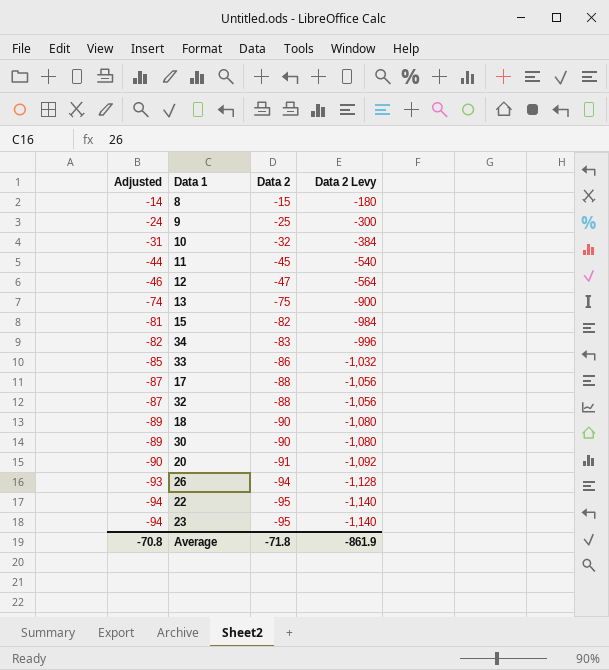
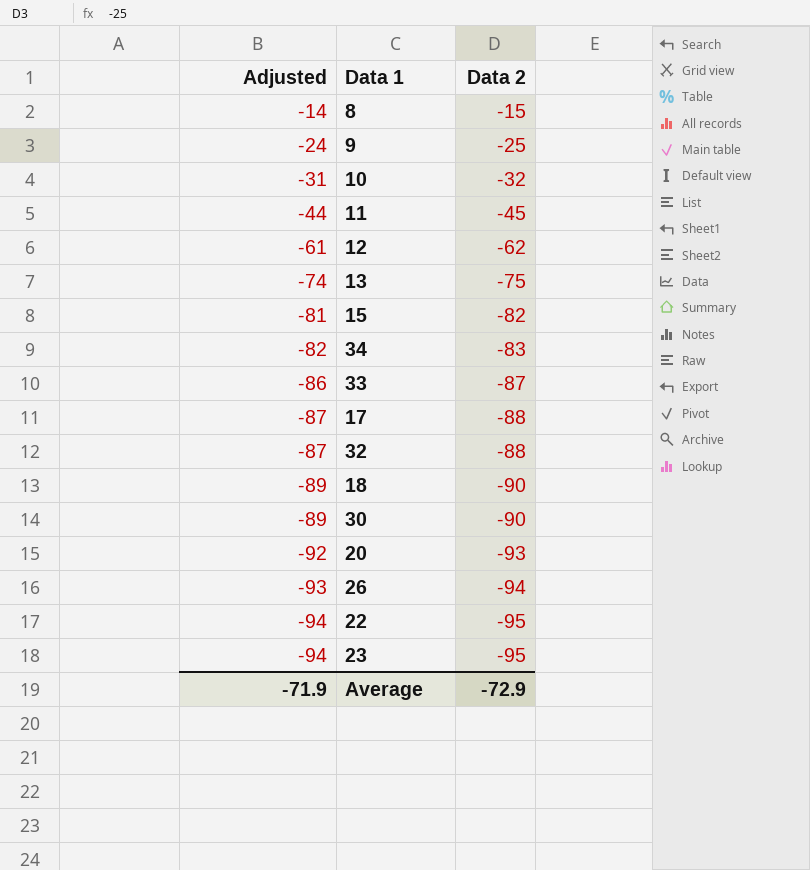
column Data 2 Levy | formula: [Data 2] * 12 -> none
12 | Adjusted: -46 -> -61
12 | Data 2: -47 -> -62
33 | Adjusted: -85 -> -86
33 | Data 2: -86 -> -87
20 | Adjusted: -90 -> -92
20 | Data 2: -91 -> -93
Average | Adjusted: -70.8 -> -71.9
Average | Data 2: -71.8 -> -72.9

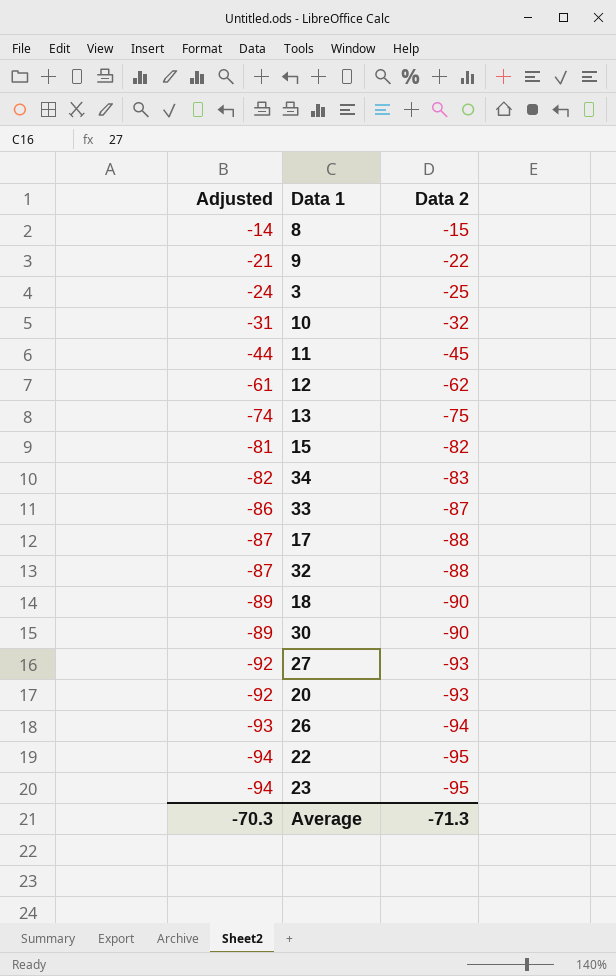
9 | Adjusted: -24 -> -21
9 | Data 2: -25 -> -22
row 3: none -> -24 | -25
row 27: none -> -92 | -93
Average | Adjusted: -71.9 -> -70.3
Average | Data 2: -72.9 -> -71.3

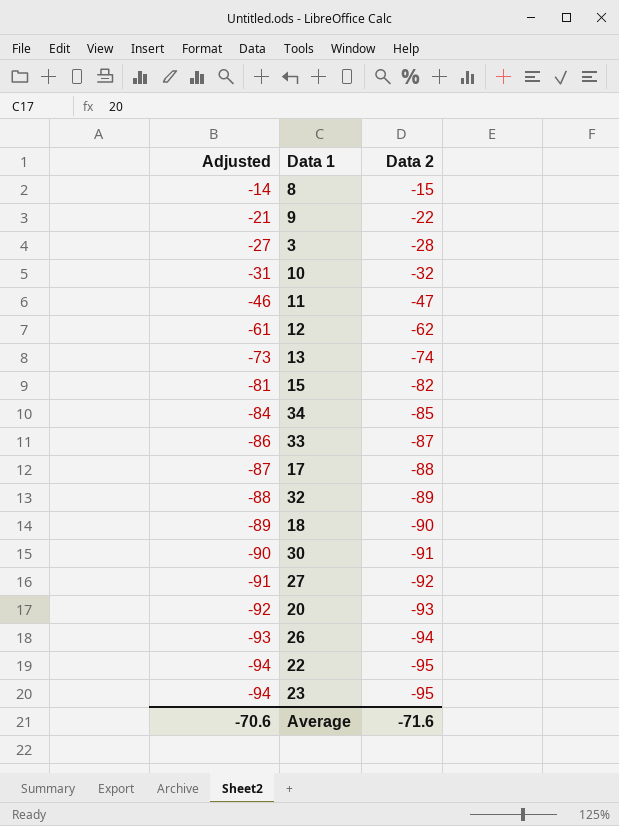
3 | Adjusted: -24 -> -27
3 | Data 2: -25 -> -28
11 | Adjusted: -44 -> -46
11 | Data 2: -45 -> -47
13 | Adjusted: -74 -> -73
13 | Data 2: -75 -> -74
34 | Adjusted: -82 -> -84
34 | Data 2: -83 -> -85
32 | Adjusted: -87 -> -88
32 | Data 2: -88 -> -89
30 | Adjusted: -89 -> -90
30 | Data 2: -90 -> -91
27 | Adjusted: -92 -> -91
27 | Data 2: -93 -> -92
Average | Adjusted: -70.3 -> -70.6
Average | Data 2: -71.3 -> -71.6

